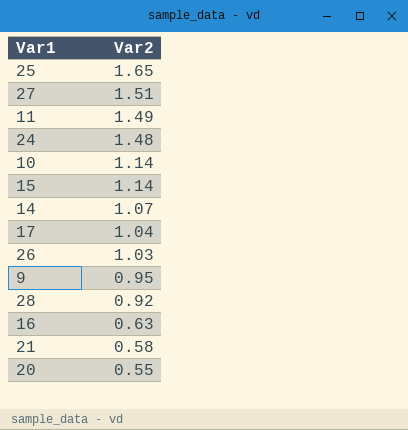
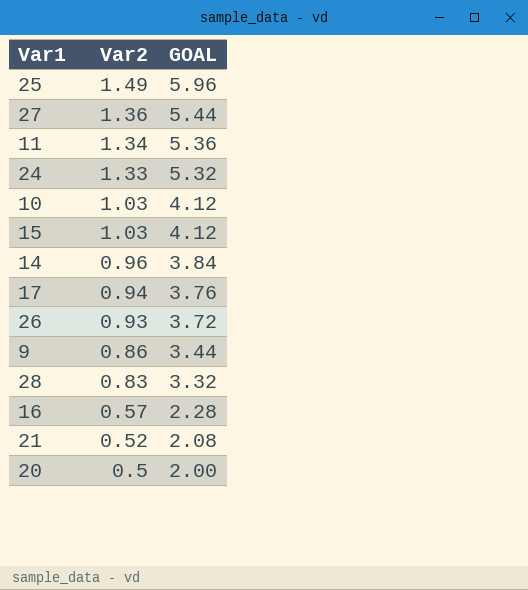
column GOAL | formula: none -> [Var2] * 4
25 | Var2: 1.65 -> 1.49
27 | Var2: 1.51 -> 1.36
11 | Var2: 1.49 -> 1.34
24 | Var2: 1.48 -> 1.33
10 | Var2: 1.14 -> 1.03
15 | Var2: 1.14 -> 1.03
14 | Var2: 1.07 -> 0.96
17 | Var2: 1.04 -> 0.94
26 | Var2: 1.03 -> 0.93
9 | Var2: 0.95 -> 0.86
28 | Var2: 0.92 -> 0.83
16 | Var2: 0.63 -> 0.57
21 | Var2: 0.58 -> 0.52
20 | Var2: 0.55 -> 0.5

